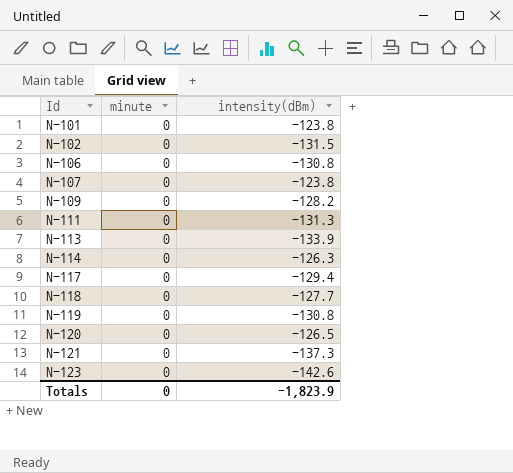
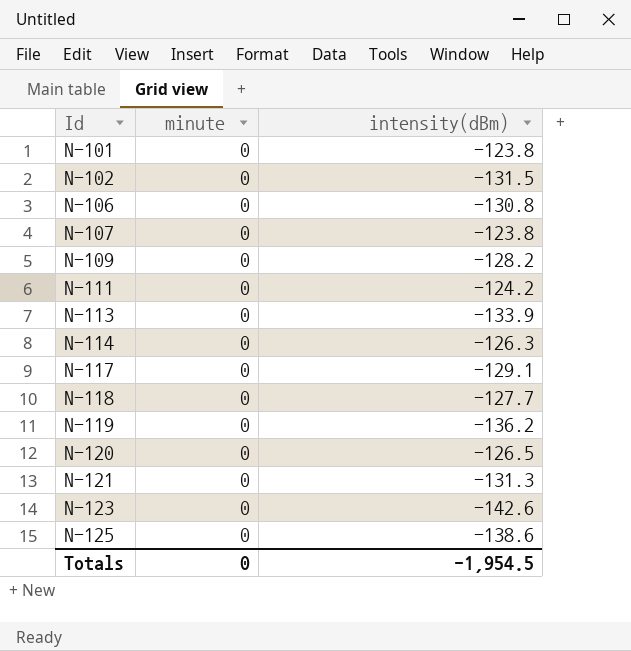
N-111 | intensity(dBm): -131.3 -> -124.2
N-117 | intensity(dBm): -129.4 -> -129.1
N-119 | intensity(dBm): -130.8 -> -136.2
N-121 | intensity(dBm): -137.3 -> -131.3
row N-125: none -> 0 | -138.6
Totals | intensity(dBm): -1,823.9 -> -1,954.5

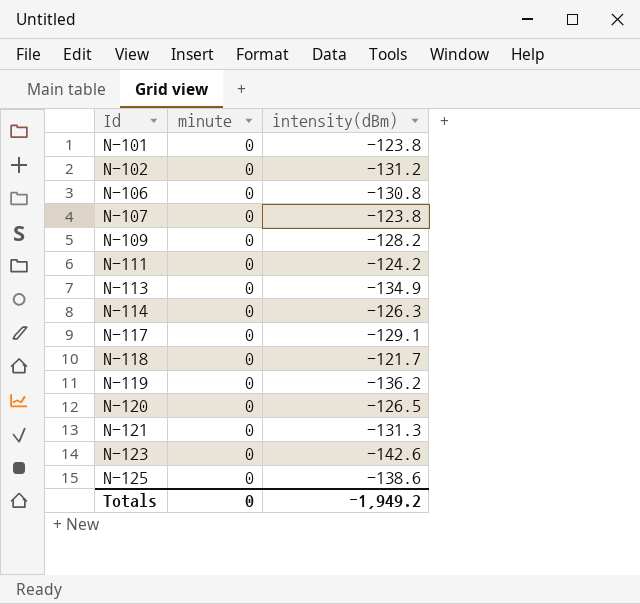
N-102 | intensity(dBm): -131.5 -> -131.2
N-113 | intensity(dBm): -133.9 -> -134.9
N-118 | intensity(dBm): -127.7 -> -121.7
Totals | intensity(dBm): -1,954.5 -> -1,949.2

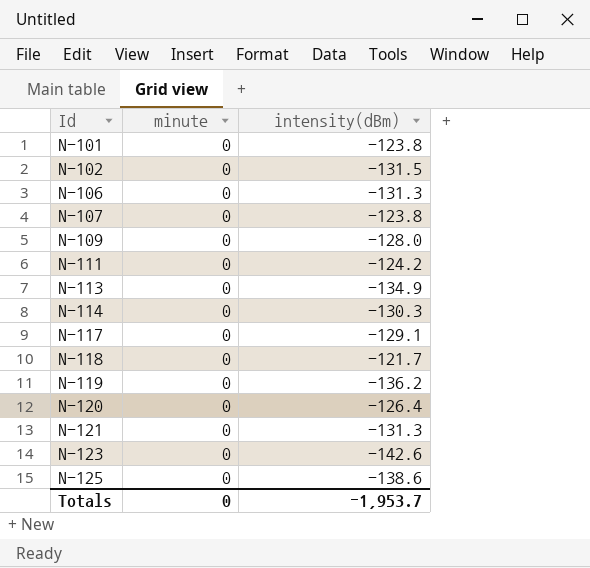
N-102 | intensity(dBm): -131.2 -> -131.5
N-106 | intensity(dBm): -130.8 -> -131.3
N-109 | intensity(dBm): -128.2 -> -128.0
N-114 | intensity(dBm): -126.3 -> -130.3
N-120 | intensity(dBm): -126.5 -> -126.4
Totals | intensity(dBm): -1,949.2 -> -1,953.7

